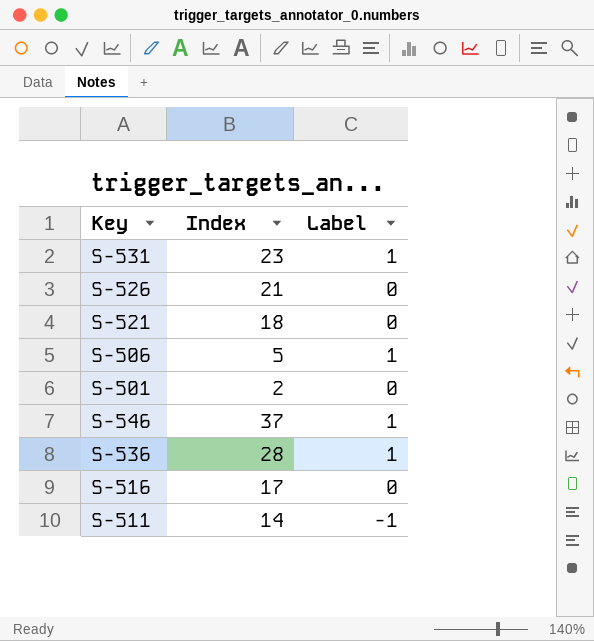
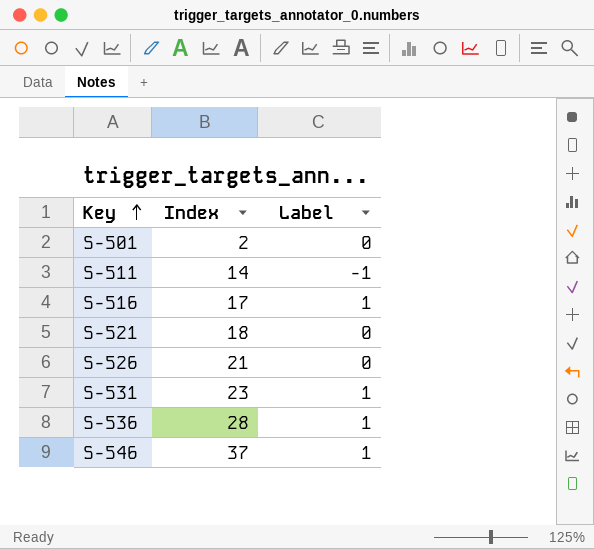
row order: none -> Key ascending
row S-506: 5 | 1 -> none
S-516 | Label: 0 -> 1

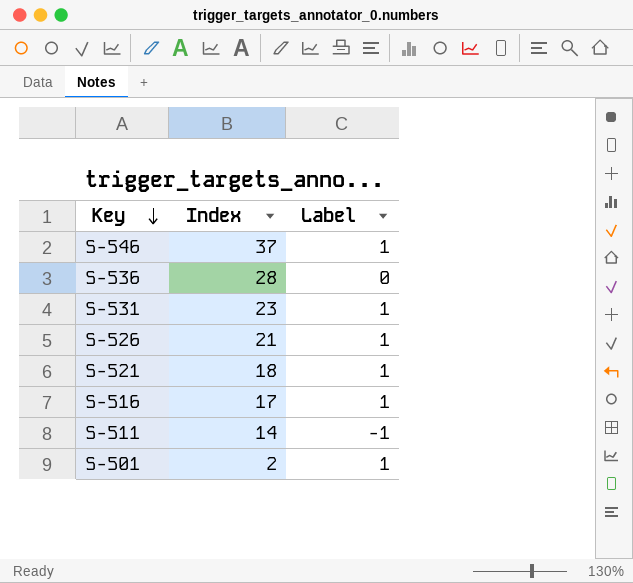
row order: Key ascending -> Key descending
S-536 | Label: 1 -> 0
S-526 | Label: 0 -> 1
S-521 | Label: 0 -> 1
S-501 | Label: 0 -> 1

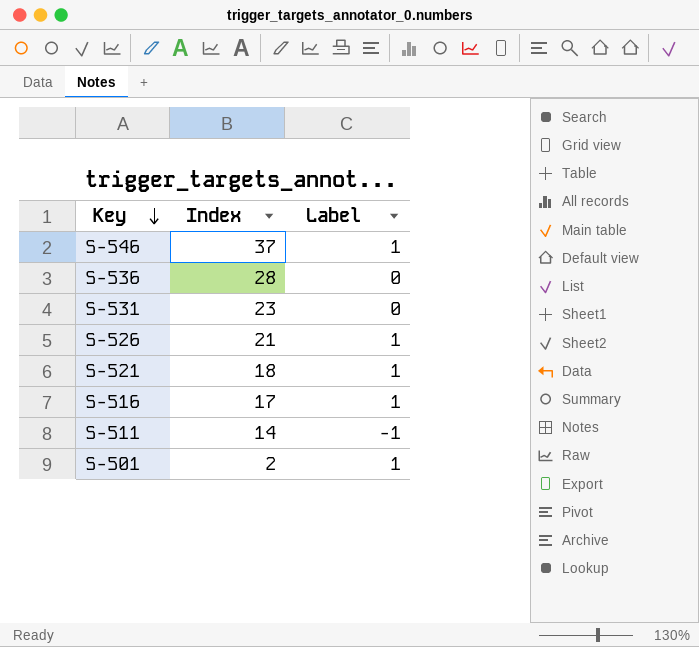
S-531 | Label: 1 -> 0

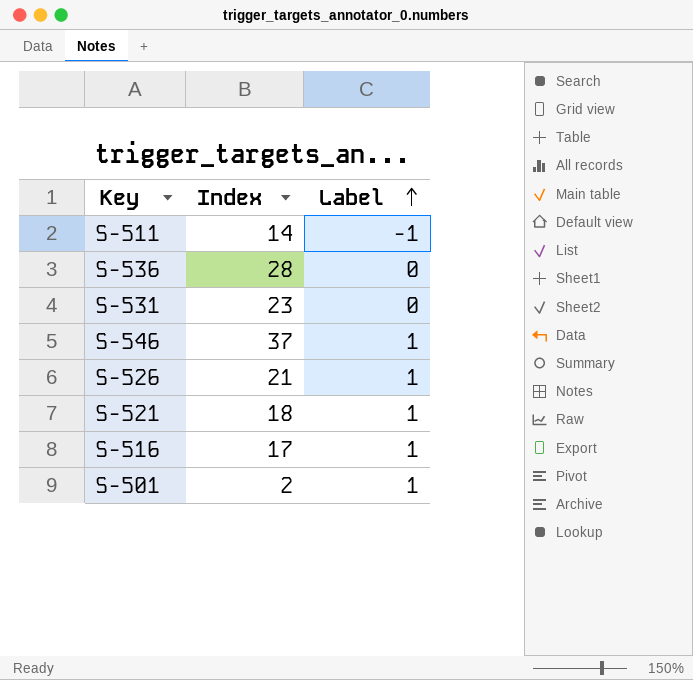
row order: Key descending -> Label ascending

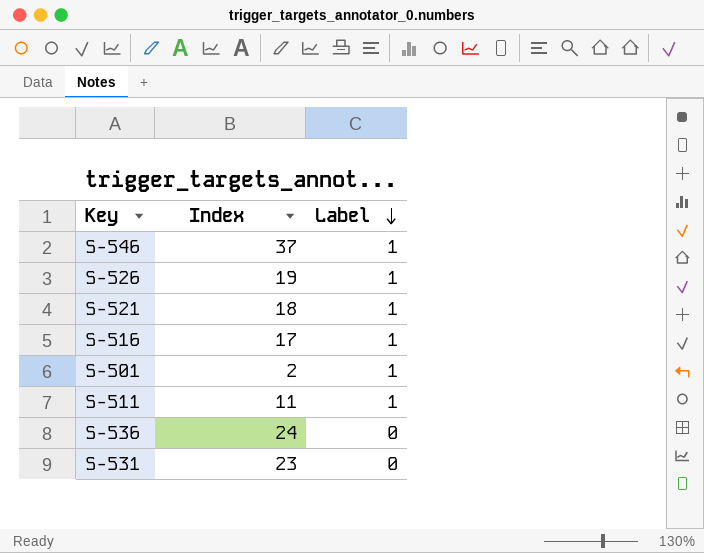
row order: Label ascending -> Label descending
S-526 | Index: 21 -> 19
S-511 | Index: 14 -> 11
S-511 | Label: -1 -> 1
S-536 | Index: 28 -> 24

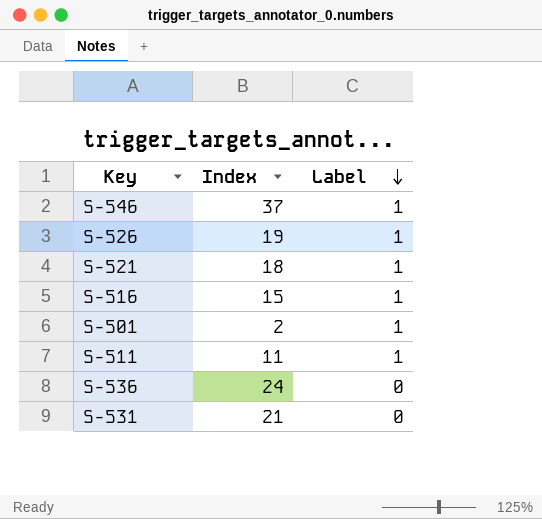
S-516 | Index: 17 -> 15
S-531 | Index: 23 -> 21

